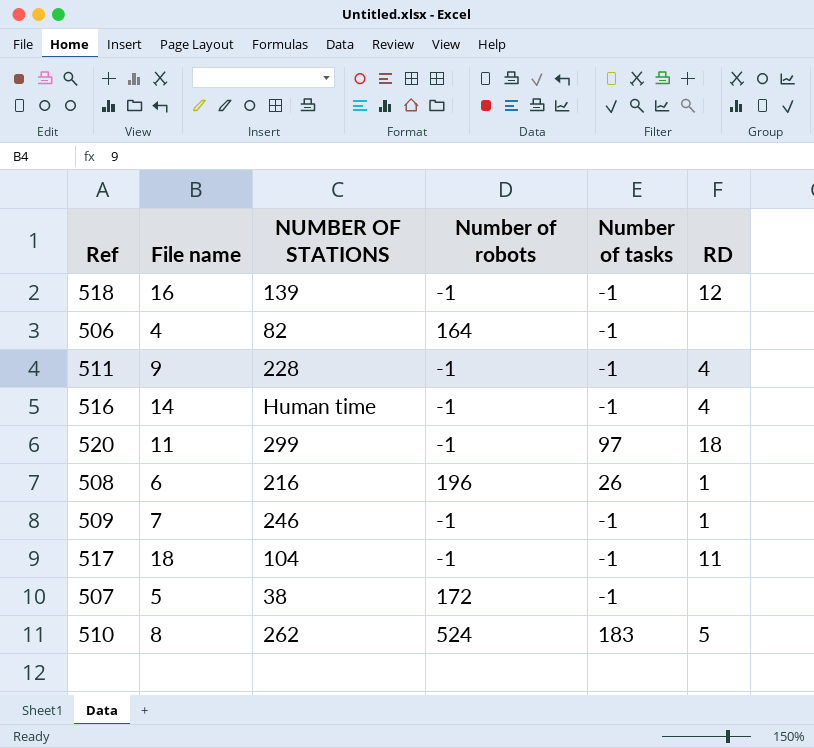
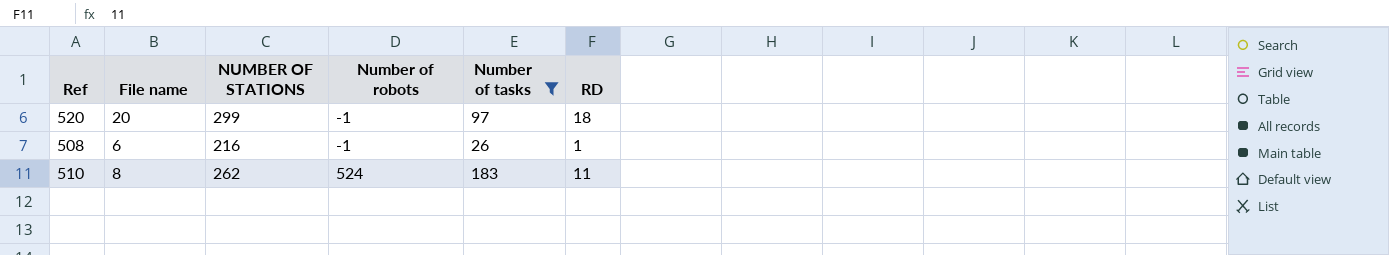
filter: none -> Number of tasks != -1
520 | File name: 11 -> 20
508 | Number of robots: 196 -> -1
510 | RD: 5 -> 11

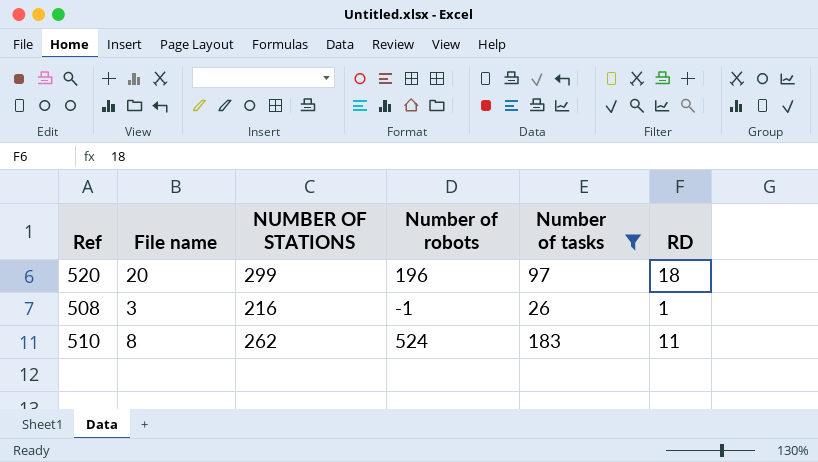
520 | Number of robots: -1 -> 196
508 | File name: 6 -> 3

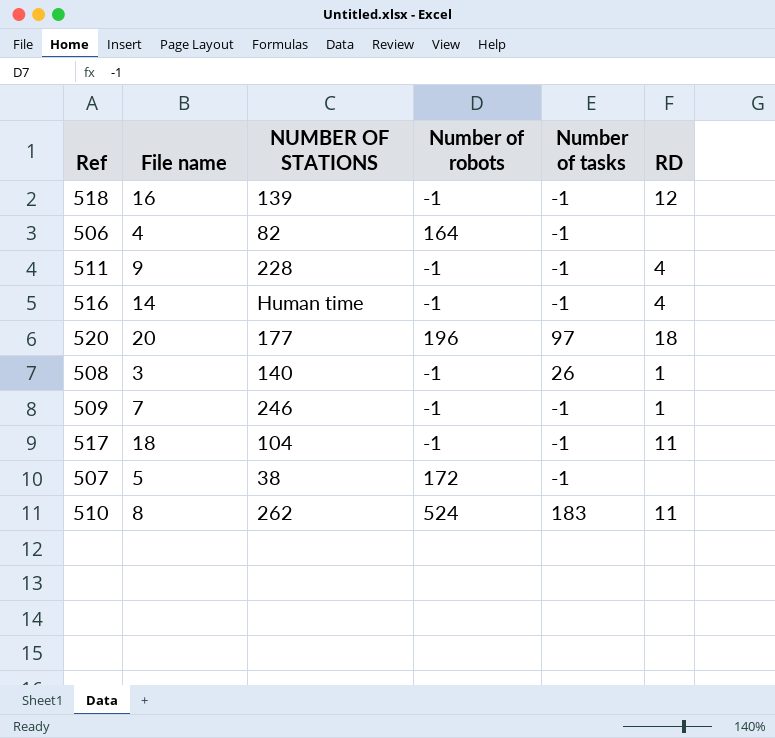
filter: Number of tasks != -1 -> none
520 | NUMBER OF STATIONS: 299 -> 177
508 | NUMBER OF STATIONS: 216 -> 140

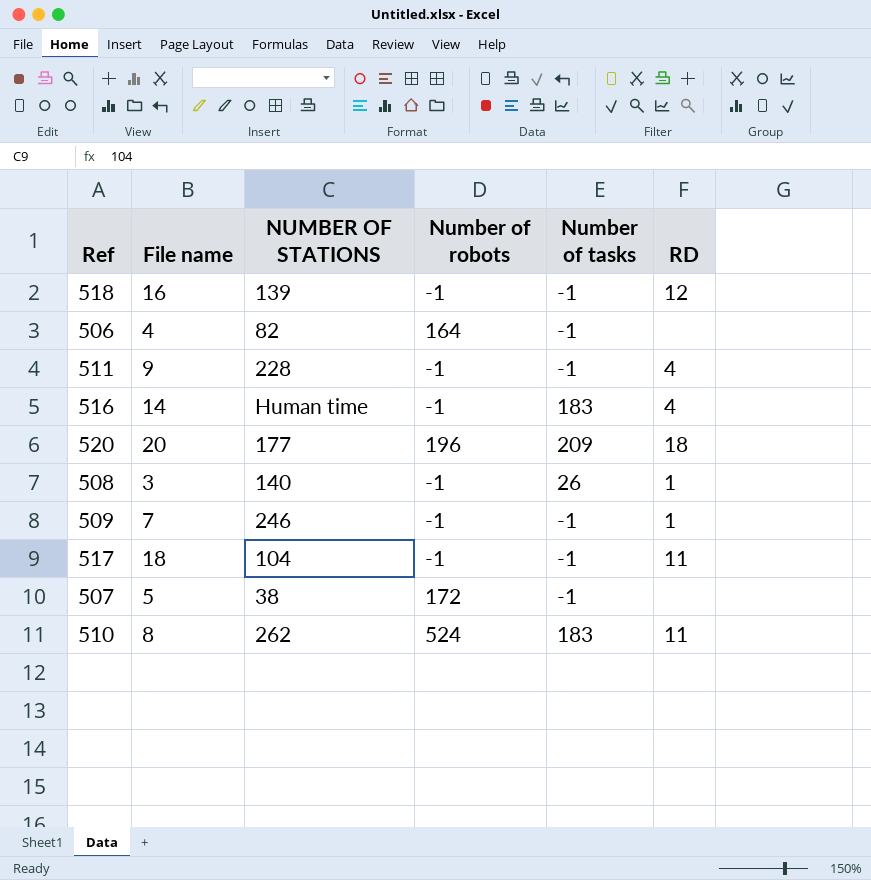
516 | Number of tasks: -1 -> 183
520 | Number of tasks: 97 -> 209

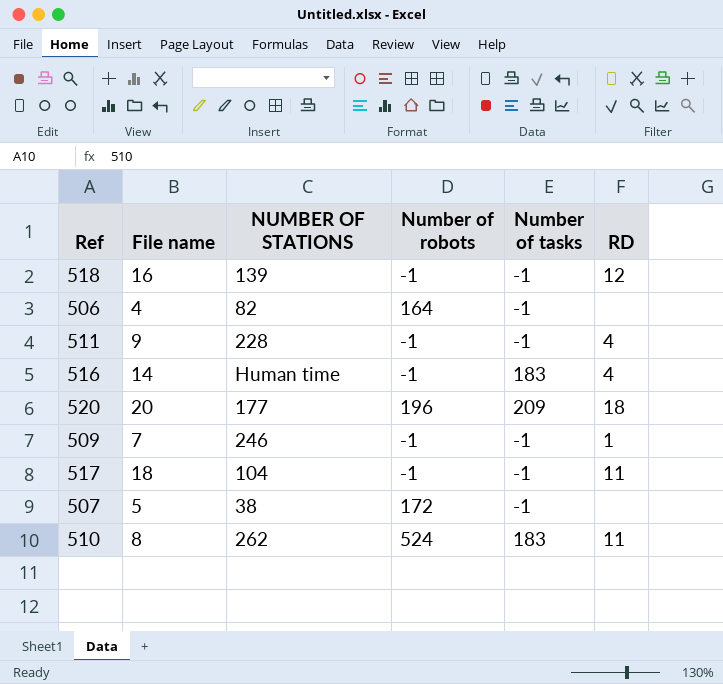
row 508: 3 | 140 | -1 | 26 | 1 -> none

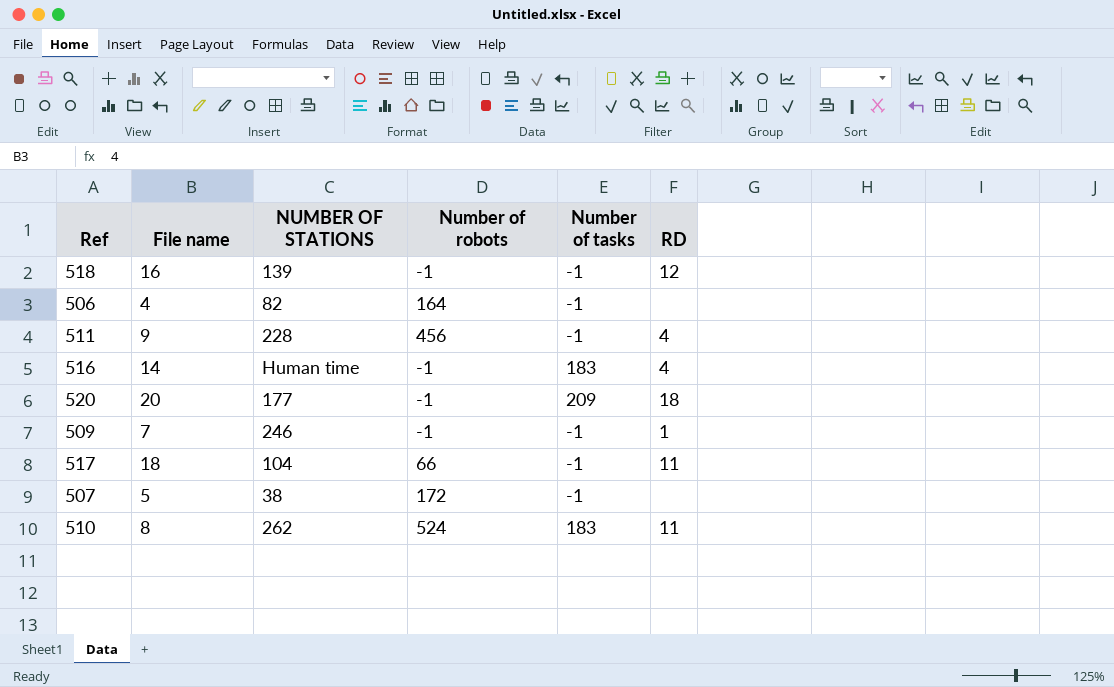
511 | Number of robots: -1 -> 456
520 | Number of robots: 196 -> -1
517 | Number of robots: -1 -> 66

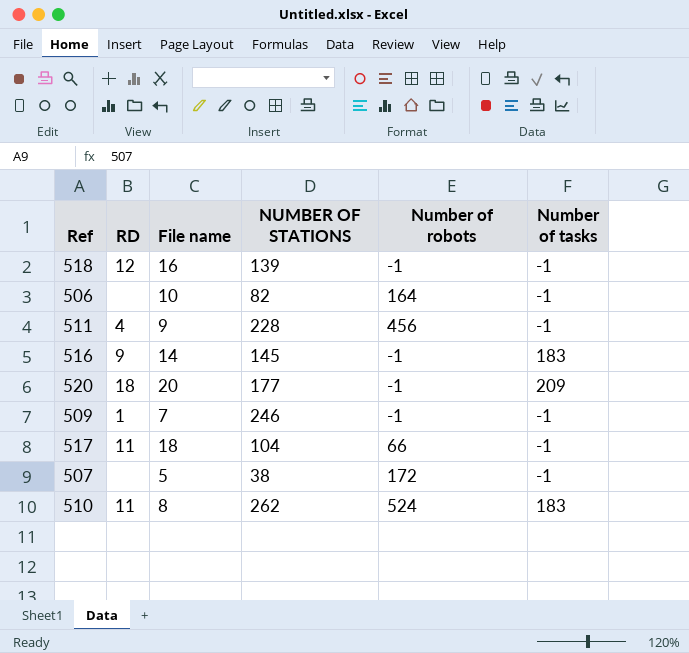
column RD | position: 6 -> 2
506 | File name: 4 -> 10
516 | RD: 4 -> 9
516 | NUMBER OF STATIONS: Human time -> 145

